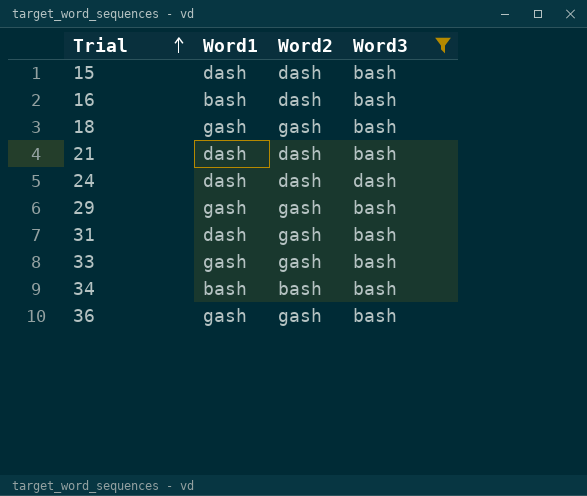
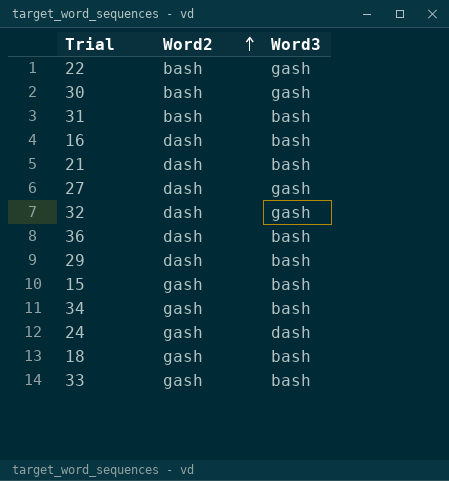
filter: Word3 != gash -> none
row order: Trial ascending -> Word2 ascending
column Word1 | position: 2 -> none
31 | Word2: gash -> bash
36 | Word2: gash -> dash
29 | Word2: gash -> dash
15 | Word2: dash -> gash
34 | Word2: bash -> gash
24 | Word2: dash -> gash

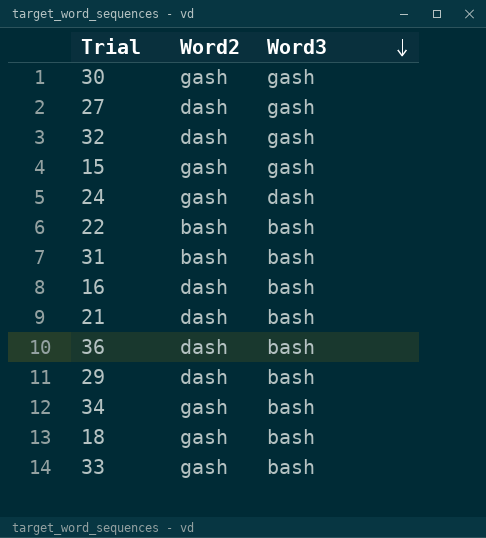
row order: Word2 ascending -> Word3 descending
30 | Word2: bash -> gash
15 | Word3: bash -> gash
22 | Word3: gash -> bash

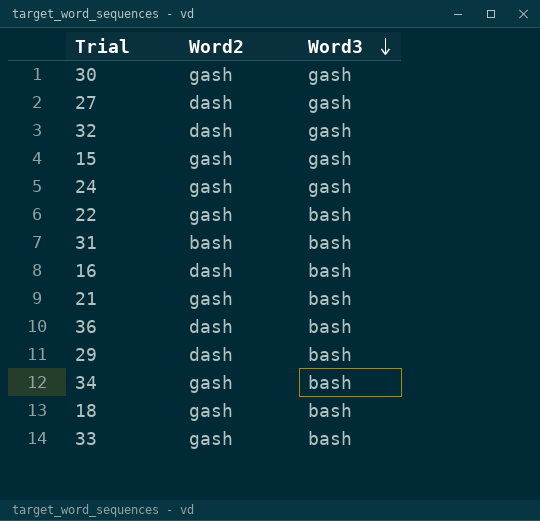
24 | Word3: dash -> gash
22 | Word2: bash -> gash
21 | Word2: dash -> gash

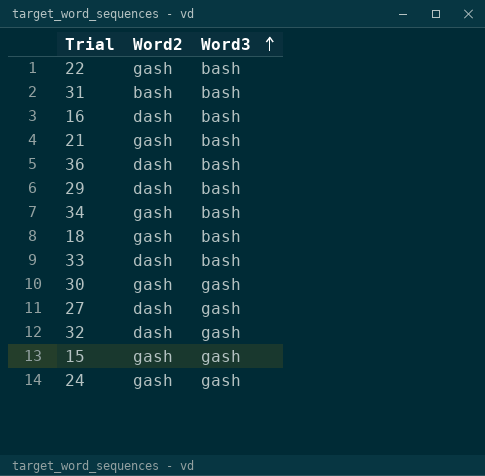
row order: Word3 descending -> Word3 ascending
33 | Word2: gash -> dash

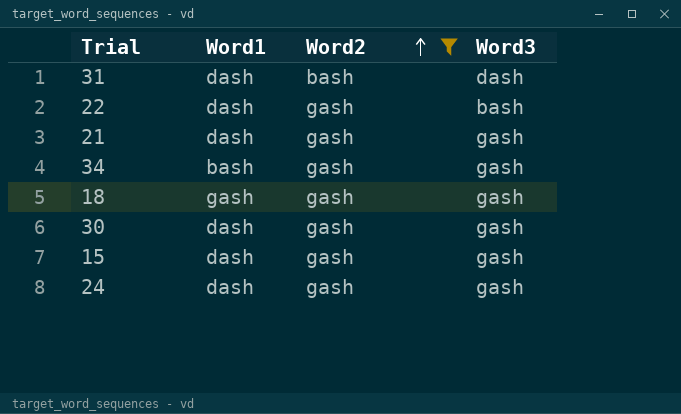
filter: none -> Word2 != dash
row order: Word3 ascending -> Word2 ascending
column Word1 | position: none -> 2
31 | Word3: bash -> dash
21 | Word3: bash -> gash
34 | Word3: bash -> gash
18 | Word3: bash -> gash

